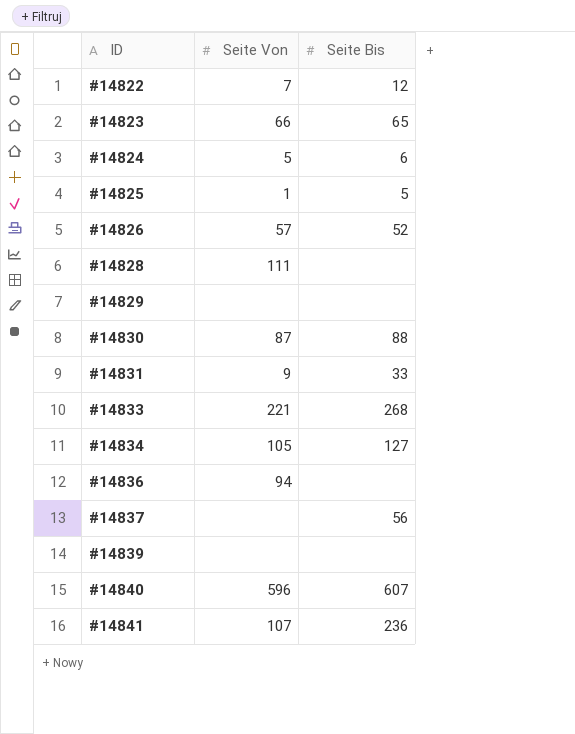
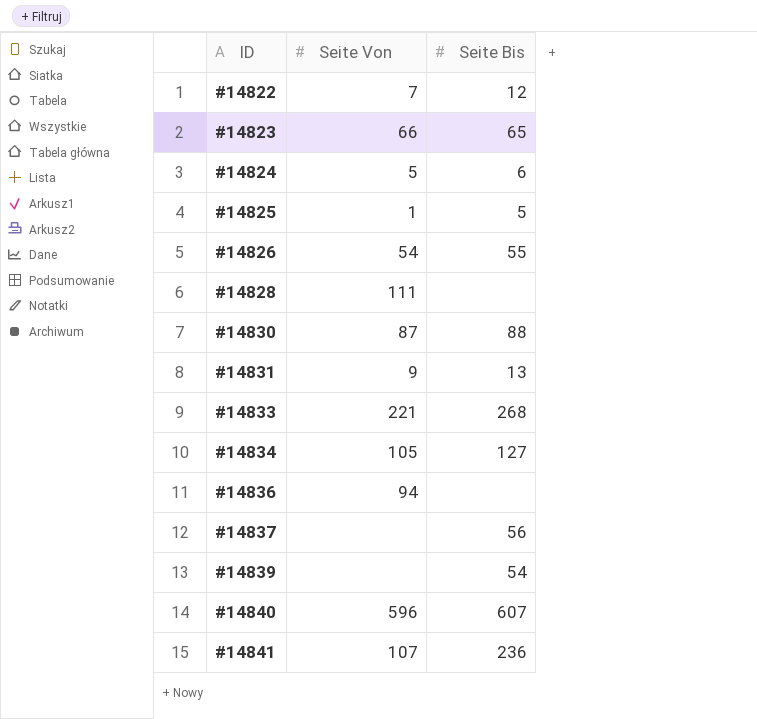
row #14829: none | none -> none
#14826 | Seite Von: 57 -> 54
#14826 | Seite Bis: 52 -> 55
#14831 | Seite Bis: 33 -> 13
#14839 | Seite Bis: none -> 54

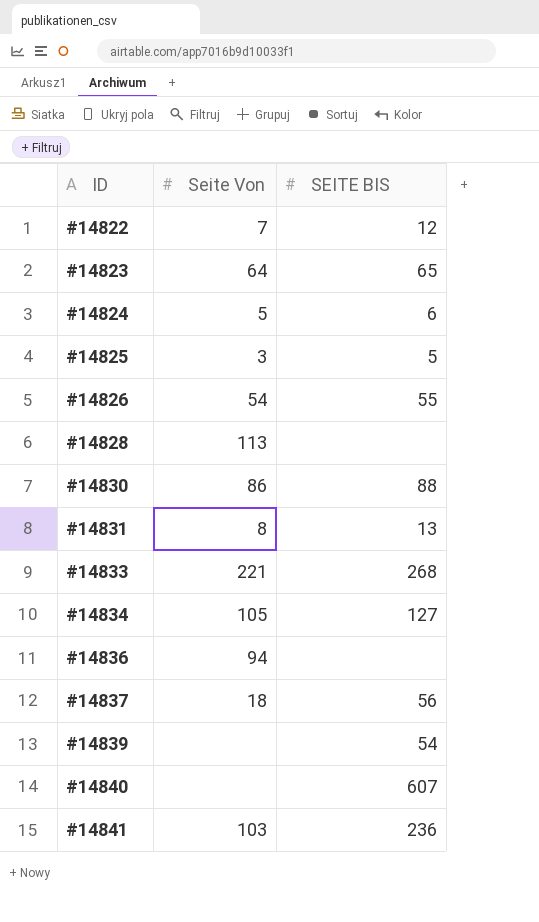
column name: Seite Bis -> SEITE BIS
#14823 | Seite Von: 66 -> 64
#14825 | Seite Von: 1 -> 3
#14828 | Seite Von: 111 -> 113
#14830 | Seite Von: 87 -> 86
#14831 | Seite Von: 9 -> 8
#14837 | Seite Von: none -> 18
#14840 | Seite Von: 596 -> none
#14841 | Seite Von: 107 -> 103

